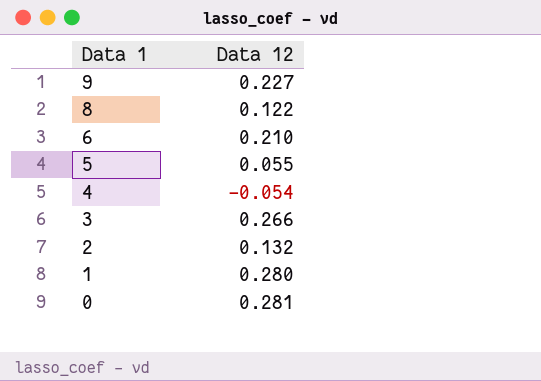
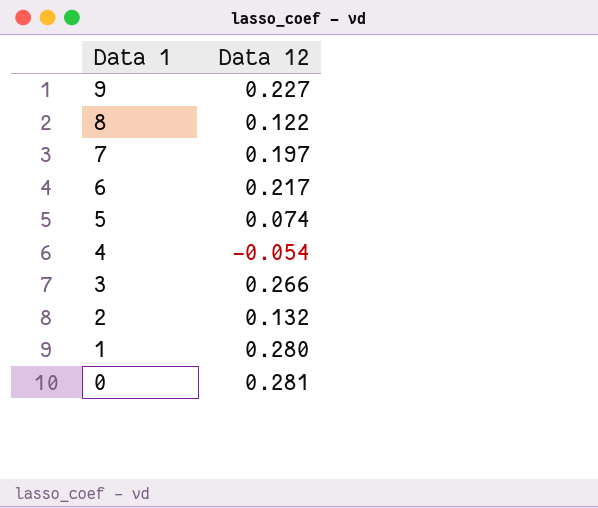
row 7: none -> 0.197
6 | Data 12: 0.210 -> 0.217
5 | Data 12: 0.055 -> 0.074

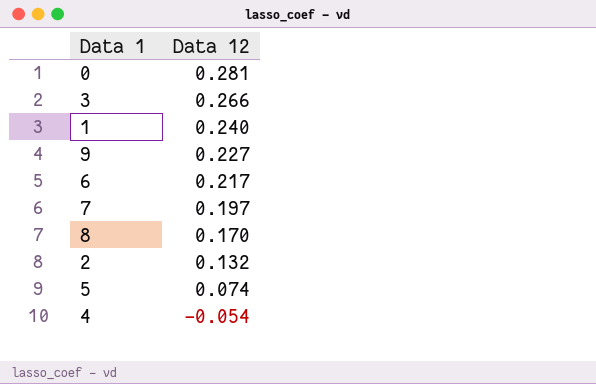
row order: Data 1 descending -> Data 12 descending
1 | Data 12: 0.280 -> 0.240
8 | Data 12: 0.122 -> 0.170

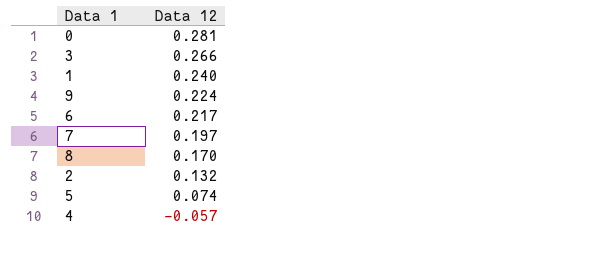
9 | Data 12: 0.227 -> 0.224
4 | Data 12: -0.054 -> -0.057

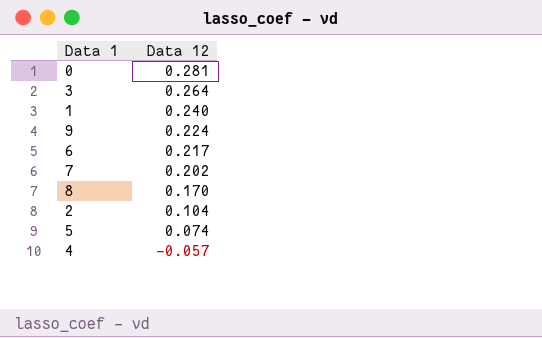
3 | Data 12: 0.266 -> 0.264
7 | Data 12: 0.197 -> 0.202
2 | Data 12: 0.132 -> 0.104

